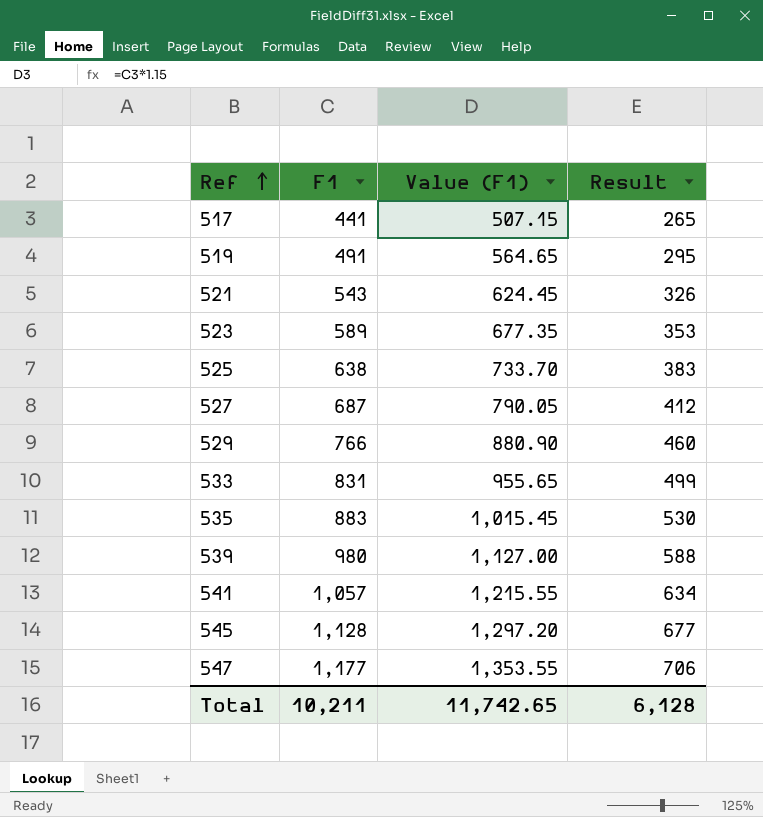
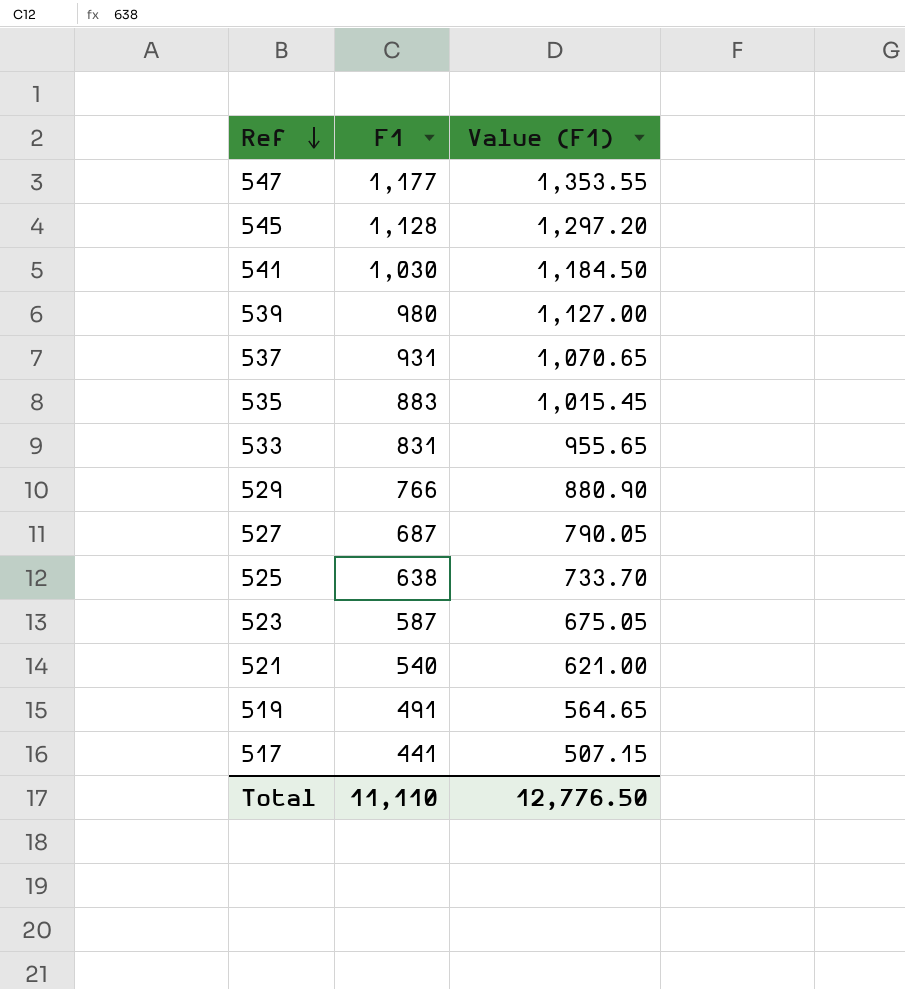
row order: Ref ascending -> Ref descending
column Result | formula: [F1] * 0.6 -> none
541 | F1: 1,057 -> 1,030
541 | Value (F1): 1,215.55 -> 1,184.50
row 537: none -> 931 | 1,070.65
523 | F1: 589 -> 587
523 | Value (F1): 677.35 -> 675.05
521 | F1: 543 -> 540
521 | Value (F1): 624.45 -> 621.00
Total | F1: 10,211 -> 11,110
Total | Value (F1): 11,742.65 -> 12,776.50

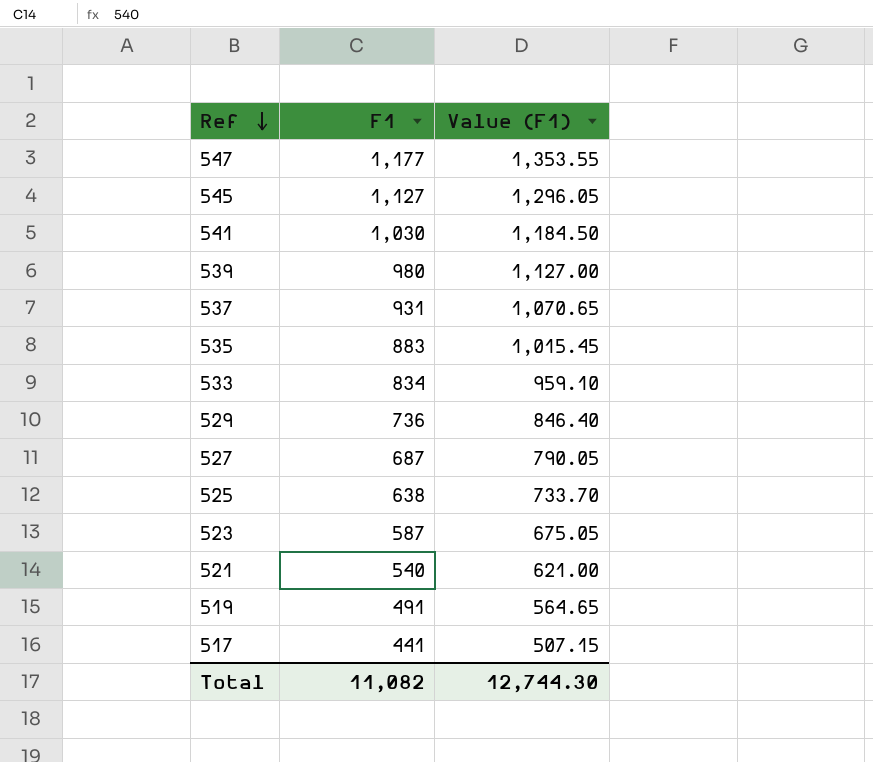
545 | F1: 1,128 -> 1,127
545 | Value (F1): 1,297.20 -> 1,296.05
533 | F1: 831 -> 834
533 | Value (F1): 955.65 -> 959.10
529 | F1: 766 -> 736
529 | Value (F1): 880.90 -> 846.40
Total | F1: 11,110 -> 11,082
Total | Value (F1): 12,776.50 -> 12,744.30

